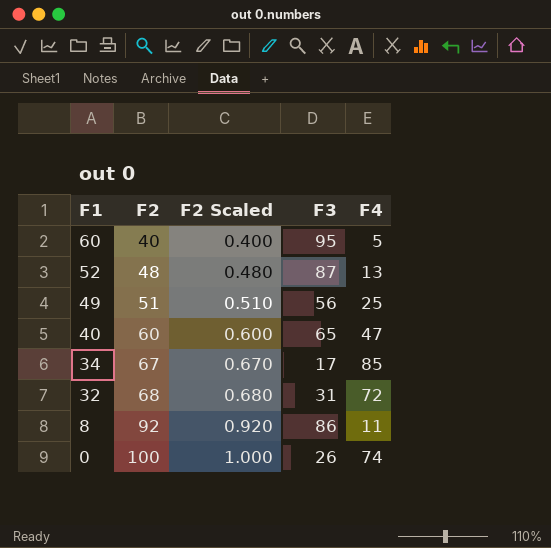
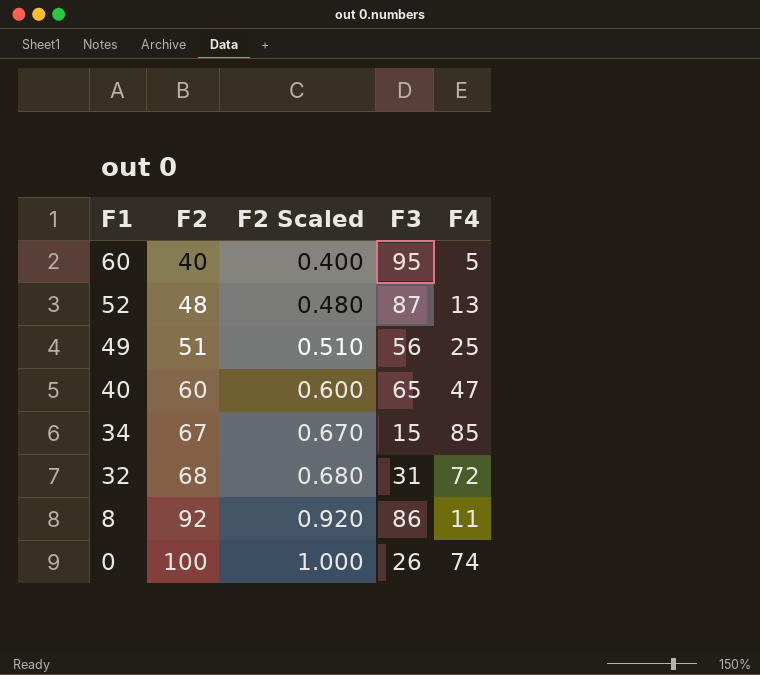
34 | F3: 17 -> 15

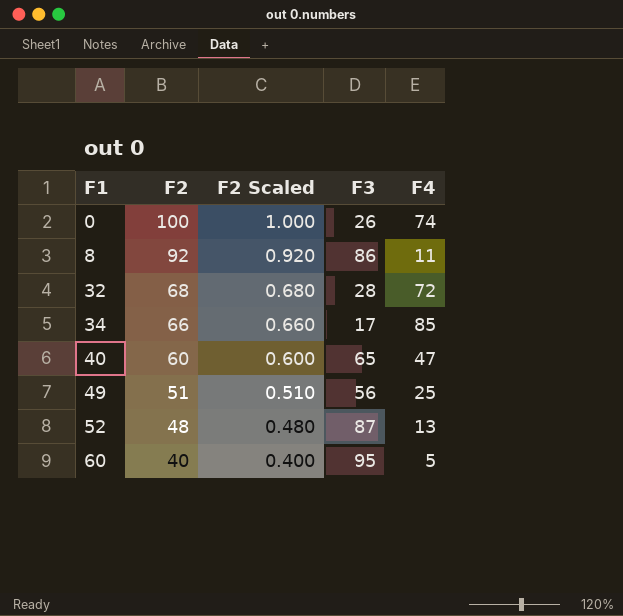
row order: F1 descending -> F1 ascending
32 | F3: 31 -> 28
34 | F2: 67 -> 66
34 | F2 Scaled: 0.670 -> 0.660
34 | F3: 15 -> 17

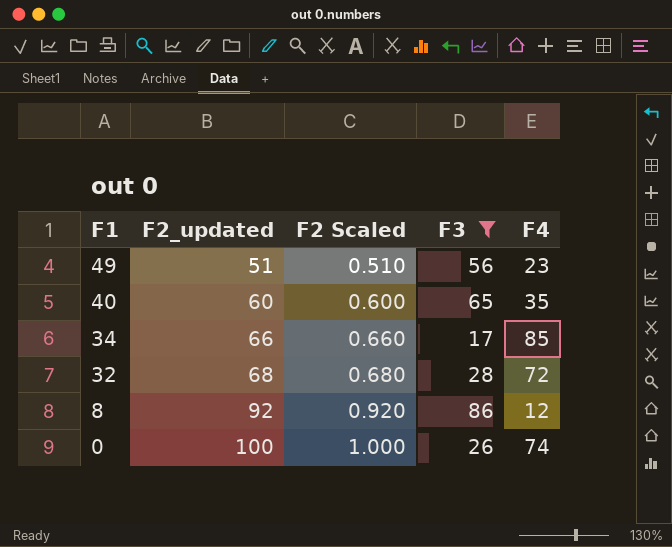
filter: none -> F3 <= 86
row order: F1 ascending -> F1 descending
column name: F2 -> F2_updated
49 | F4: 25 -> 23
40 | F4: 47 -> 35
8 | F4: 11 -> 12

